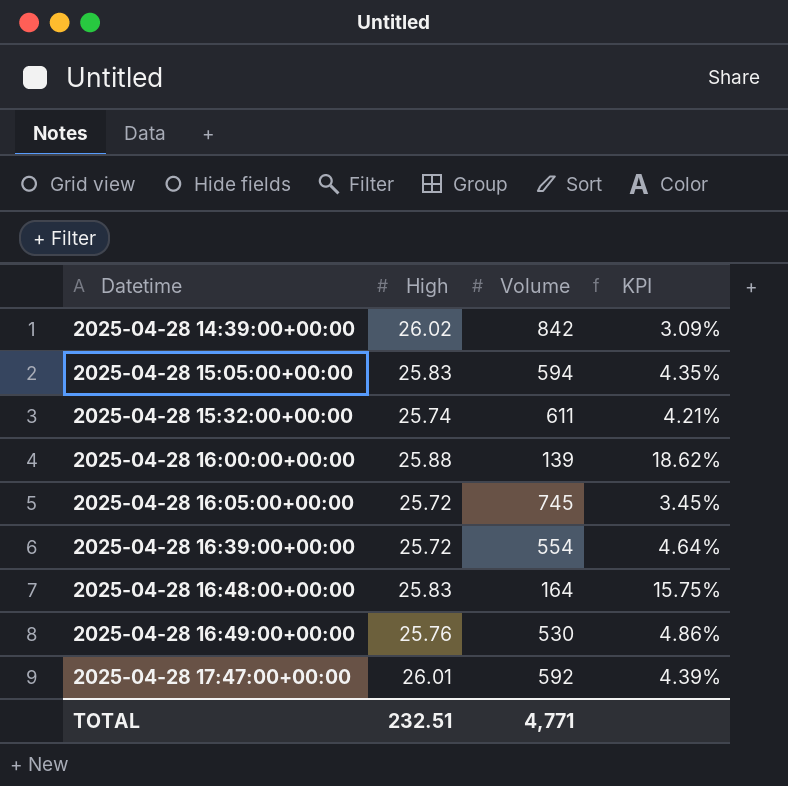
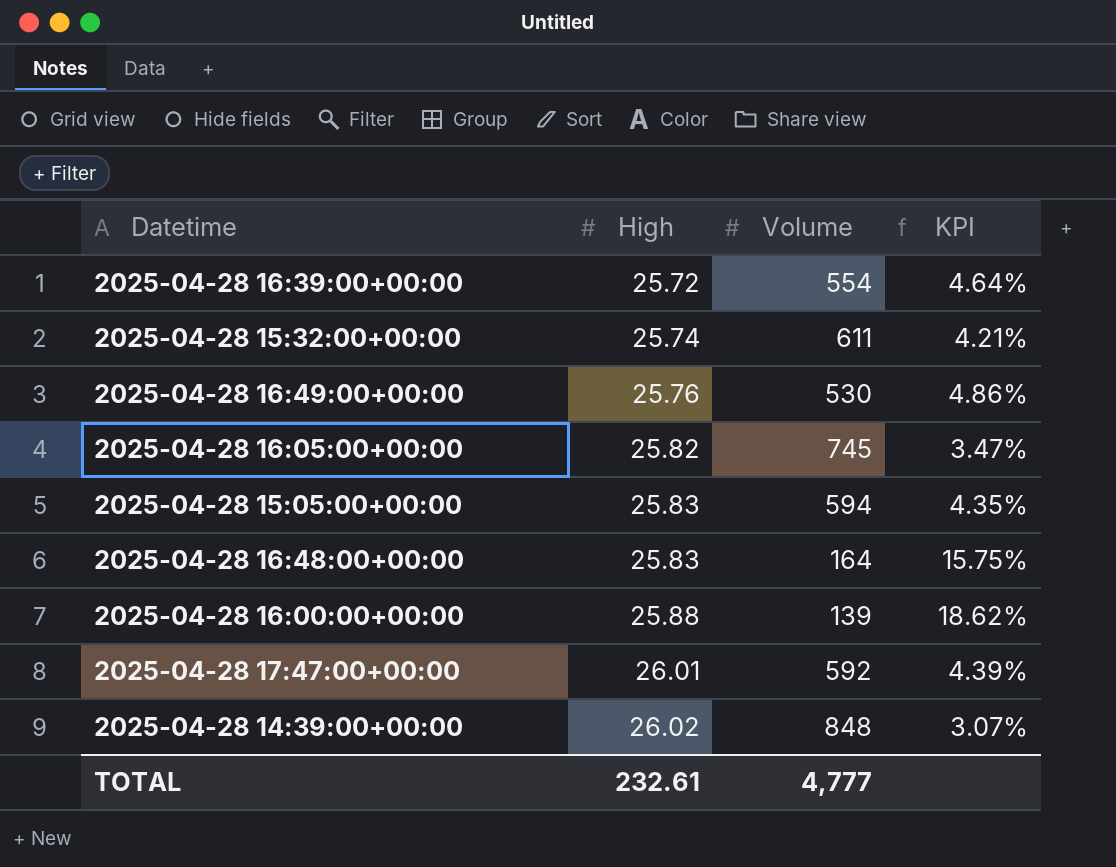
row order: Datetime ascending -> High ascending
2025-04-28 16:05:00+00:00 | High: 25.72 -> 25.82
2025-04-28 16:05:00+00:00 | KPI: 3.45% -> 3.47%
2025-04-28 14:39:00+00:00 | Volume: 842 -> 848
2025-04-28 14:39:00+00:00 | KPI: 3.09% -> 3.07%
TOTAL | High: 232.51 -> 232.61
TOTAL | Volume: 4,771 -> 4,777

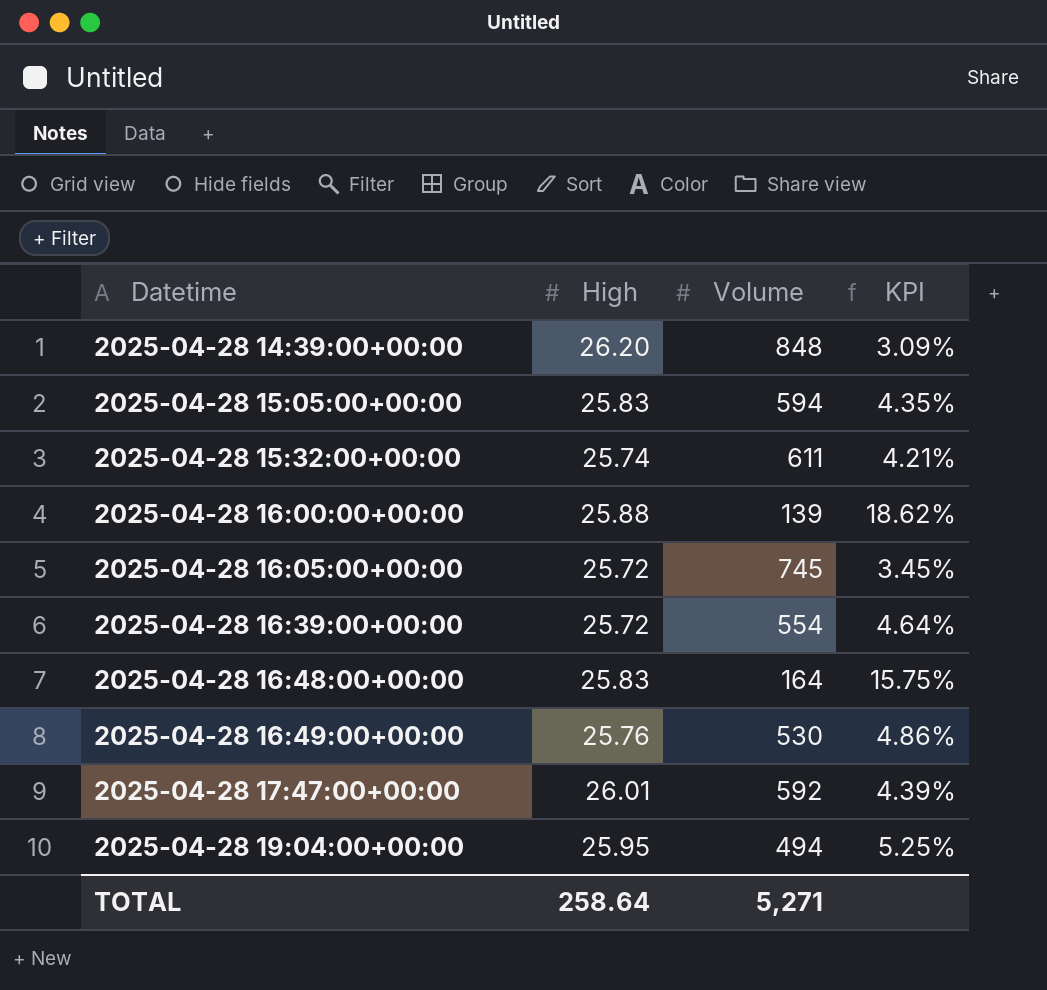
row order: High ascending -> Datetime ascending
2025-04-28 14:39:00+00:00 | High: 26.02 -> 26.20
2025-04-28 14:39:00+00:00 | KPI: 3.07% -> 3.09%
2025-04-28 16:05:00+00:00 | High: 25.82 -> 25.72
2025-04-28 16:05:00+00:00 | KPI: 3.47% -> 3.45%
row 2025-04-28 19:04:00+00:00: none -> 25.95 | 494 | 5.25%
TOTAL | High: 232.61 -> 258.64
TOTAL | Volume: 4,777 -> 5,271

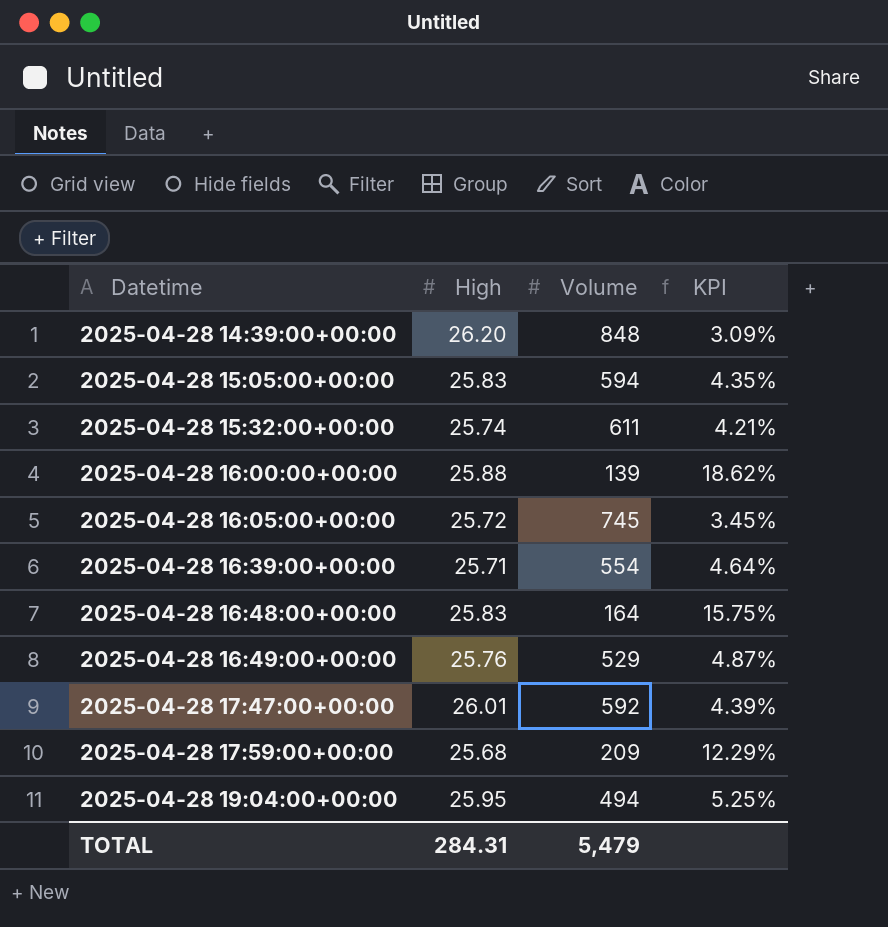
2025-04-28 16:39:00+00:00 | High: 25.72 -> 25.71
2025-04-28 16:49:00+00:00 | Volume: 530 -> 529
2025-04-28 16:49:00+00:00 | KPI: 4.86% -> 4.87%
row 2025-04-28 17:59:00+00:00: none -> 25.68 | 209 | 12.29%
TOTAL | High: 258.64 -> 284.31
TOTAL | Volume: 5,271 -> 5,479

